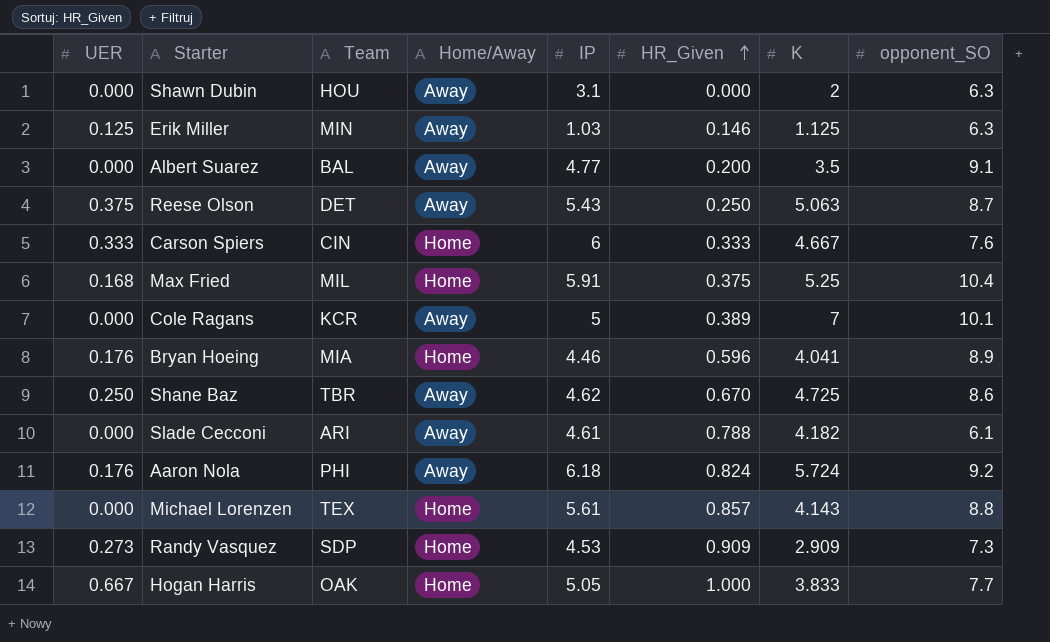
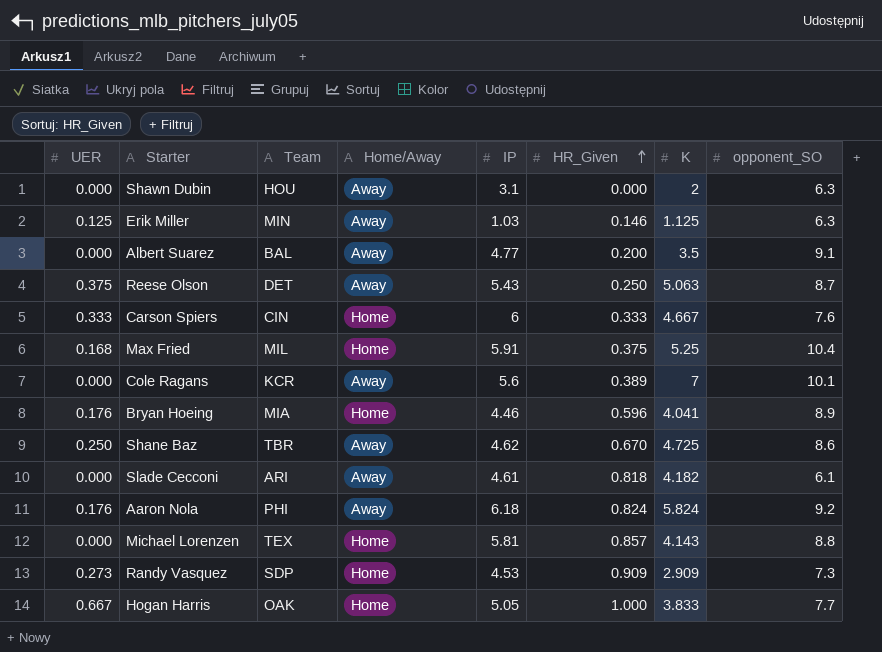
Cole Ragans | IP: 5 -> 5.6
Slade Cecconi | HR_Given: 0.788 -> 0.818
Aaron Nola | K: 5.724 -> 5.824
Michael Lorenzen | IP: 5.61 -> 5.81

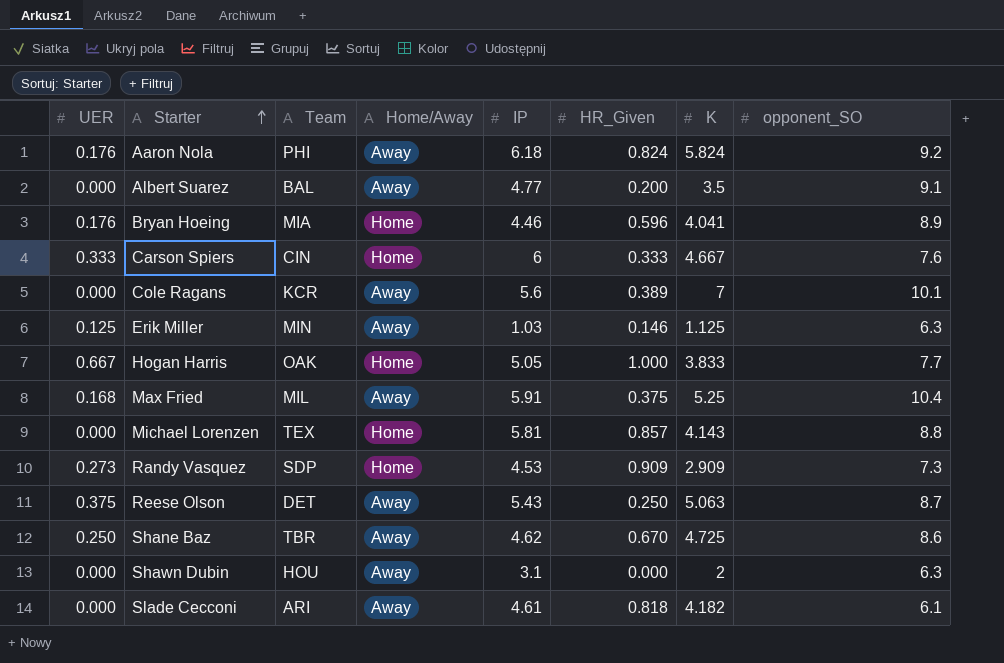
row order: HR_Given ascending -> Starter ascending
Max Fried | Home/Away: Home -> Away

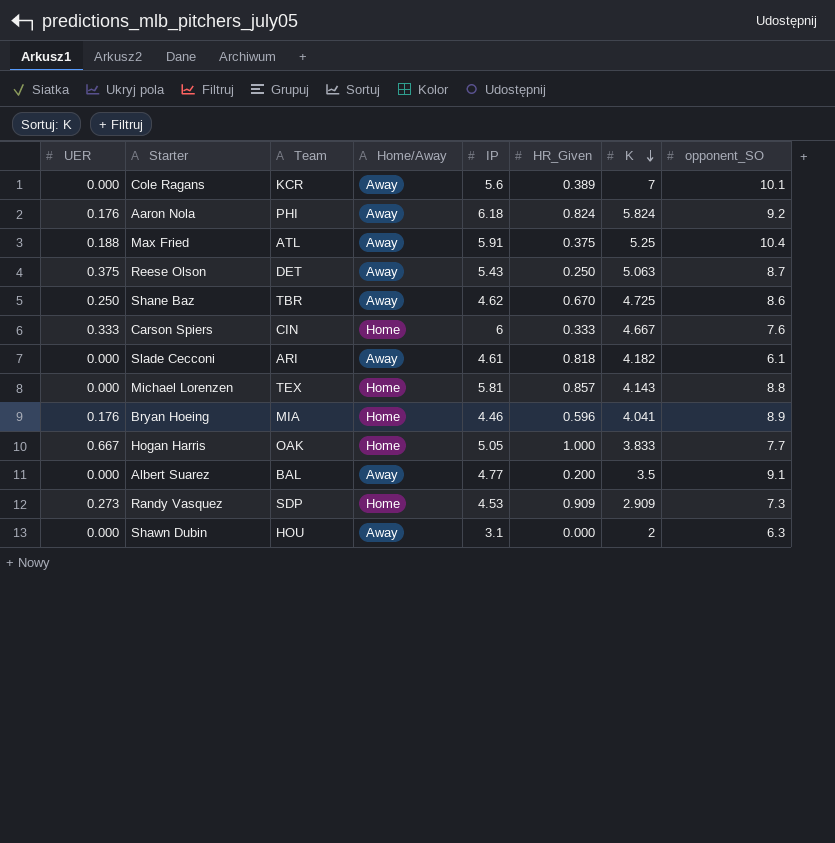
row order: Starter ascending -> K descending
row Erik Miller: 0.125 | MIN | Away | 1.03 | 0.146 | 1.125 | 6.3 -> none
Max Fried | UER: 0.168 -> 0.188
Max Fried | Team: MIL -> ATL

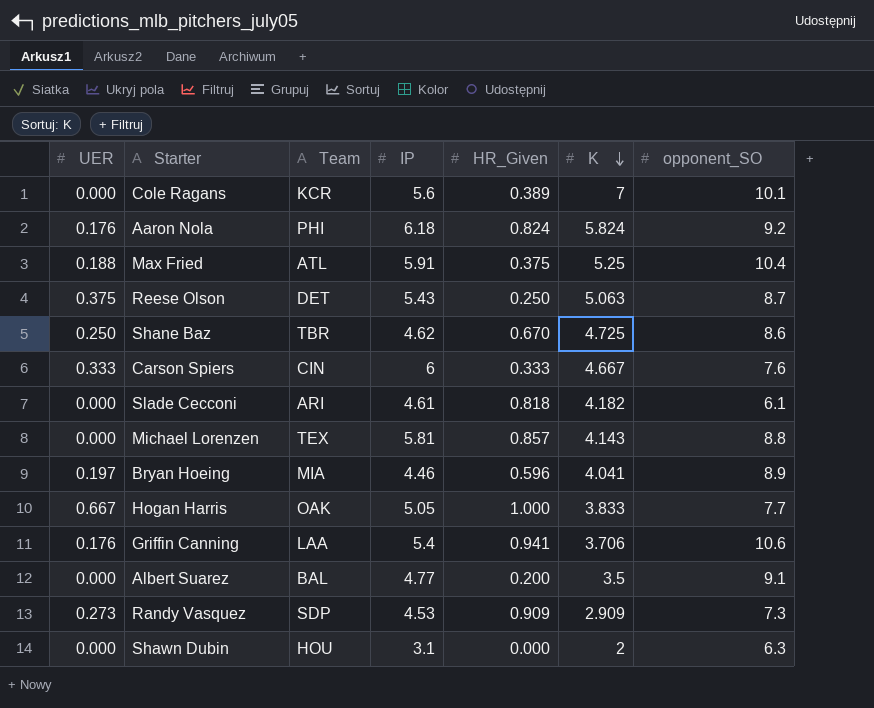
column Home/Away | position: 4 -> none
Bryan Hoeing | UER: 0.176 -> 0.197
row Griffin Canning: none -> 0.176 | LAA | 5.4 | 0.941 | 3.706 | 10.6

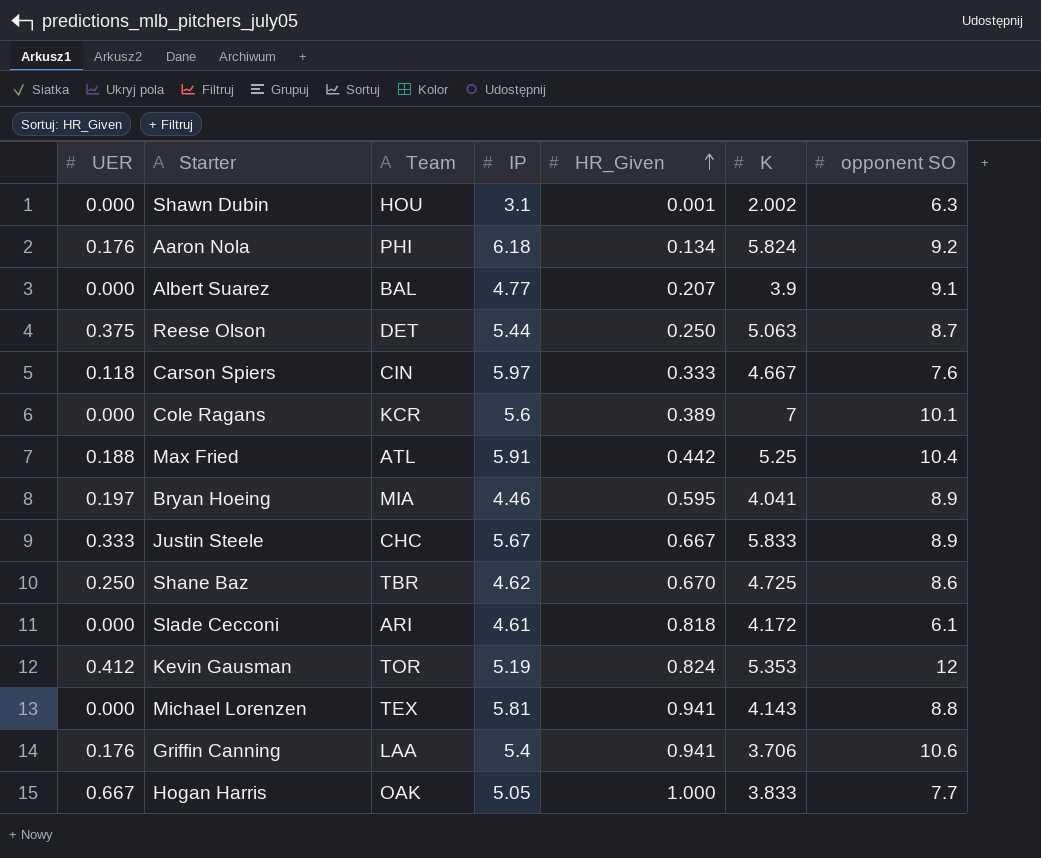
row order: K descending -> HR_Given ascending
column name: opponent_SO -> opponent SO
row Randy Vasquez: 0.273 | SDP | 4.53 | 0.909 | 2.909 | 7.3 -> none
Shawn Dubin | HR_Given: 0.000 -> 0.001
Shawn Dubin | K: 2 -> 2.002
Aaron Nola | HR_Given: 0.824 -> 0.134
Albert Suarez | HR_Given: 0.200 -> 0.207
Albert Suarez | K: 3.5 -> 3.9
Reese Olson | IP: 5.43 -> 5.44
Carson Spiers | UER: 0.333 -> 0.118
Carson Spiers | IP: 6 -> 5.97
Max Fried | HR_Given: 0.375 -> 0.442
Bryan Hoeing | HR_Given: 0.596 -> 0.595
row Justin Steele: none -> 0.333 | CHC | 5.67 | 0.667 | 5.833 | 8.9
Slade Cecconi | K: 4.182 -> 4.172
row Kevin Gausman: none -> 0.412 | TOR | 5.19 | 0.824 | 5.353 | 12
Michael Lorenzen | HR_Given: 0.857 -> 0.941

